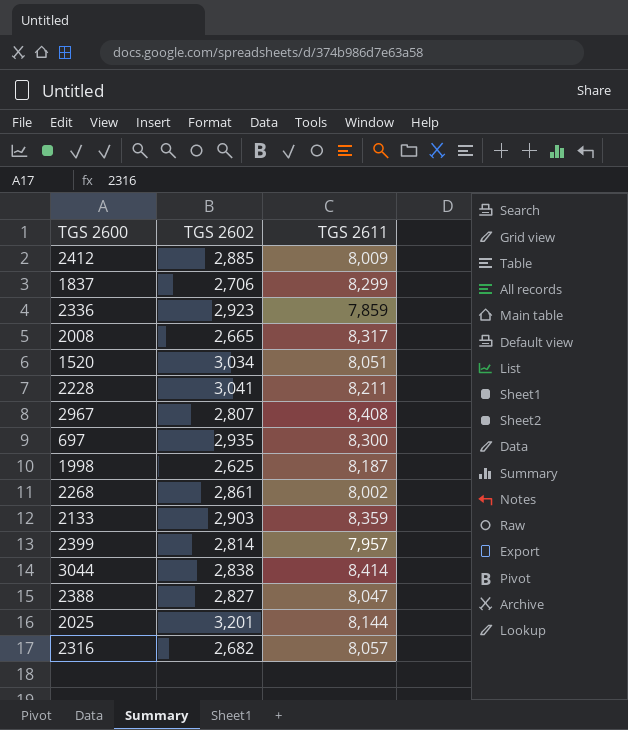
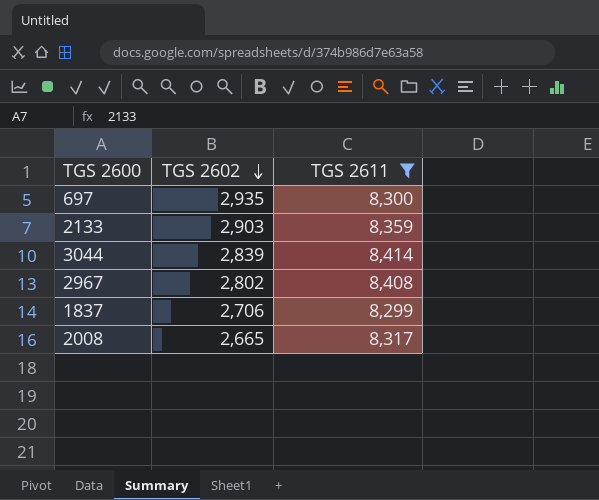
filter: none -> TGS 2611 >= 8,299
row order: none -> TGS 2602 descending
3044 | TGS 2602: 2,838 -> 2,839
2967 | TGS 2602: 2,807 -> 2,802

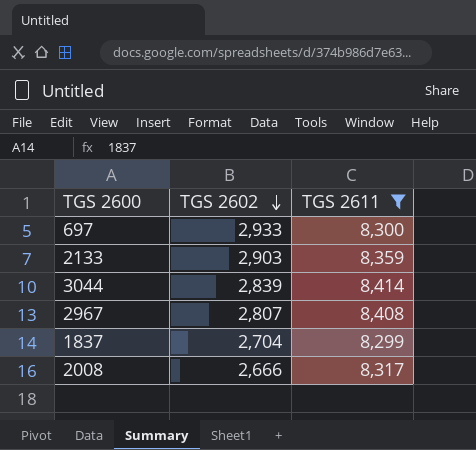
697 | TGS 2602: 2,935 -> 2,933
2967 | TGS 2602: 2,802 -> 2,807
1837 | TGS 2602: 2,706 -> 2,704
2008 | TGS 2602: 2,665 -> 2,666

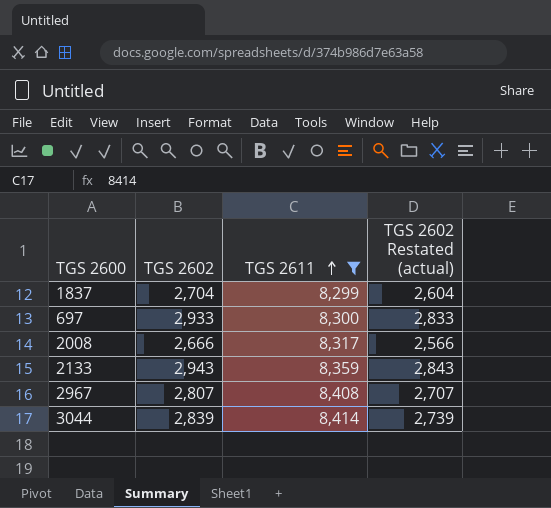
row order: TGS 2602 descending -> TGS 2611 ascending
column TGS 2602 Restated (actual) | formula: none -> [TGS 2602] - 100
2133 | TGS 2602: 2,903 -> 2,943

